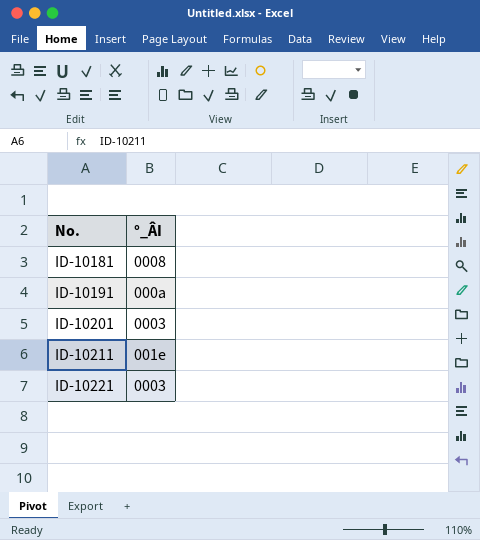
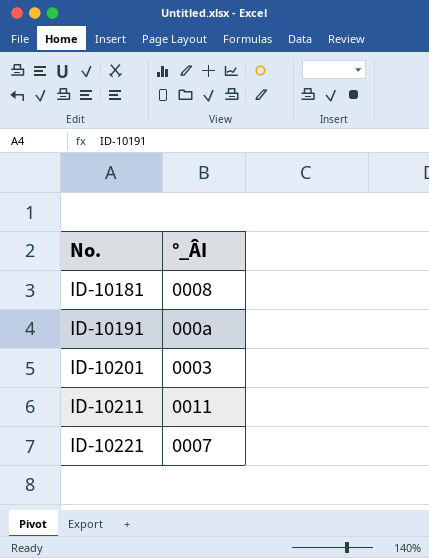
ID-10211 | °_ÂI: 001e -> 0011
ID-10221 | °_ÂI: 0003 -> 0007

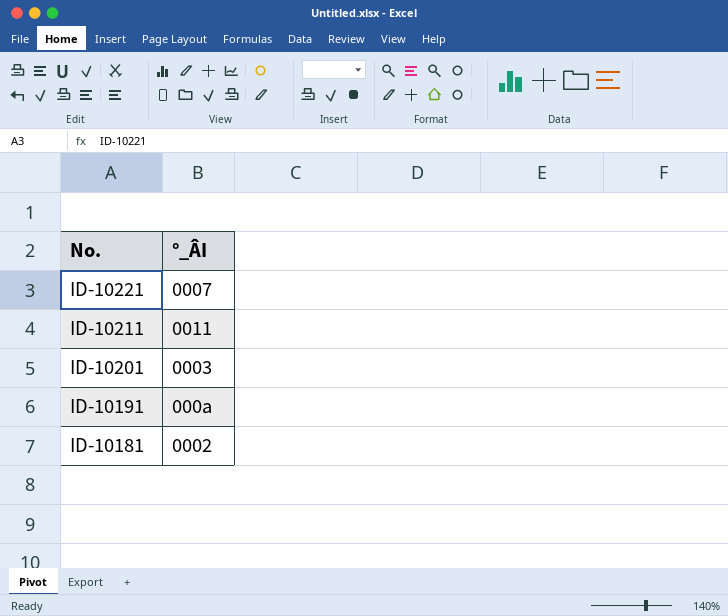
row order: No. ascending -> No. descending
ID-10181 | °_ÂI: 0008 -> 0002

